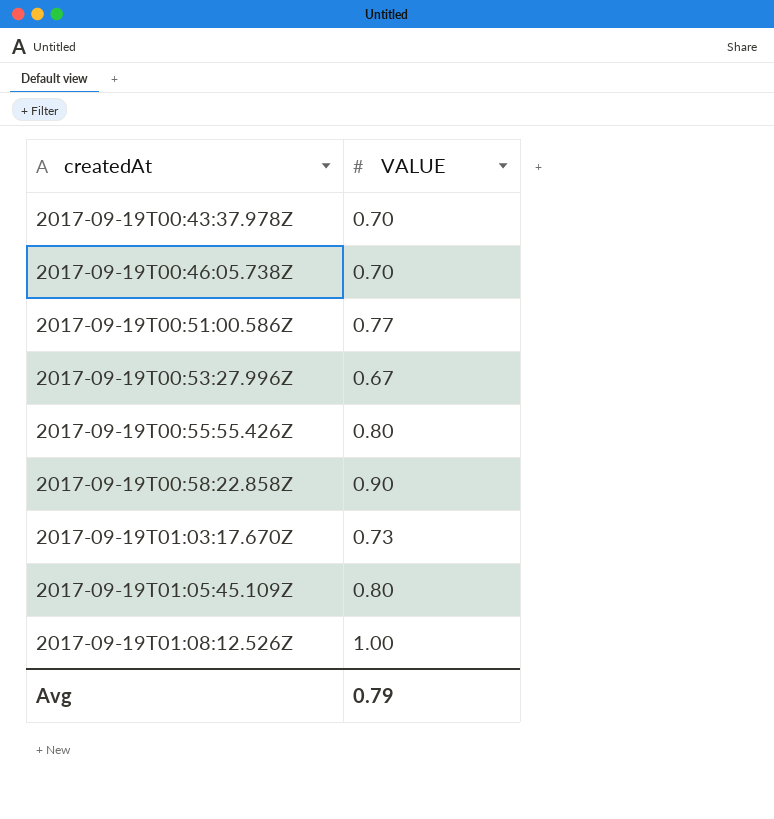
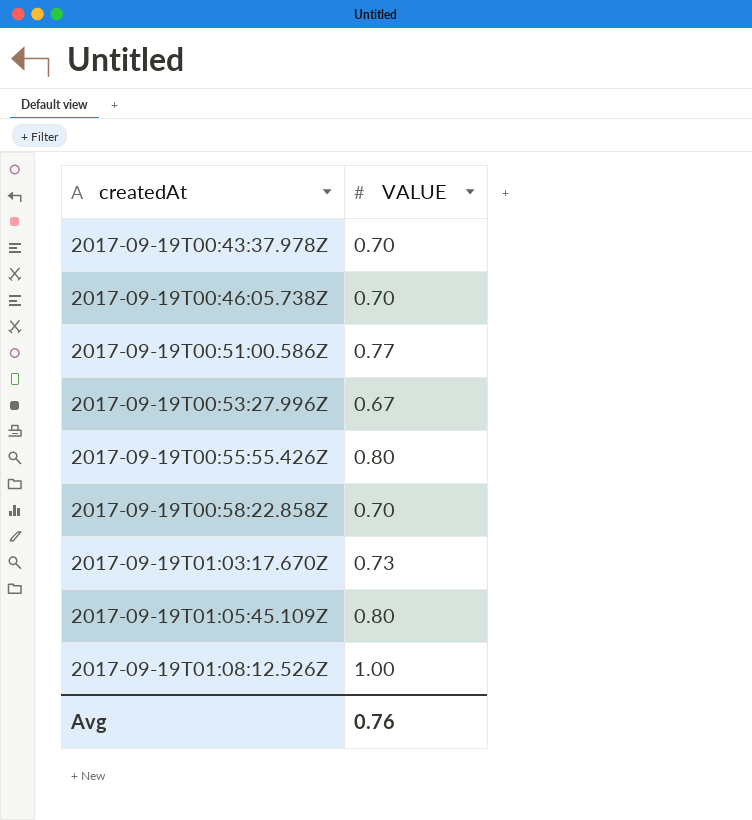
2017-09-19T00:58:22.858Z | VALUE: 0.90 -> 0.70
Avg | VALUE: 0.79 -> 0.76

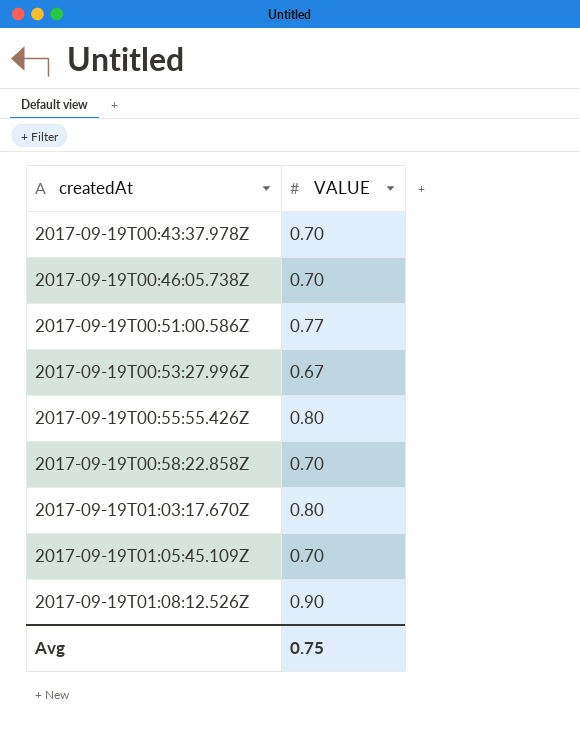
2017-09-19T01:03:17.670Z | VALUE: 0.73 -> 0.80
2017-09-19T01:05:45.109Z | VALUE: 0.80 -> 0.70
2017-09-19T01:08:12.526Z | VALUE: 1.00 -> 0.90
Avg | VALUE: 0.76 -> 0.75

